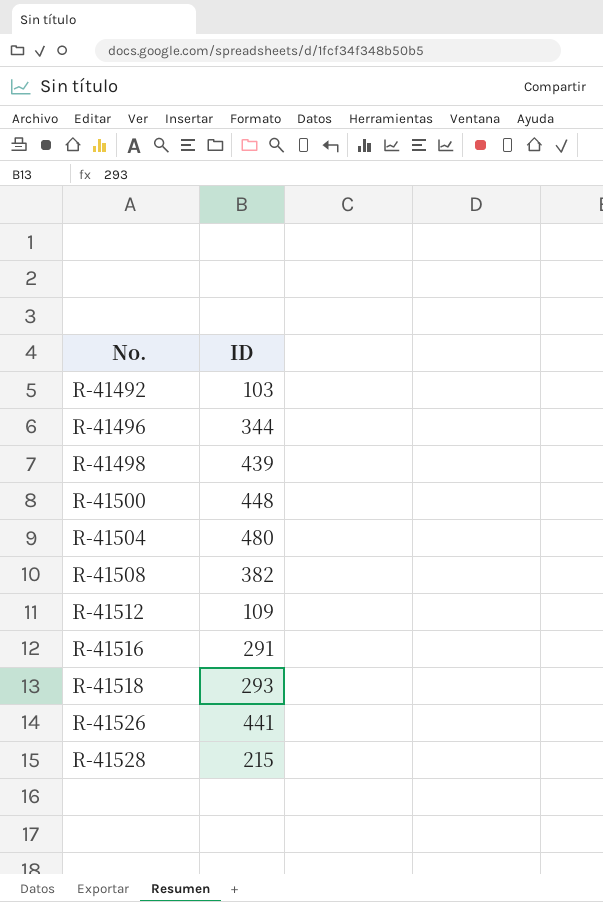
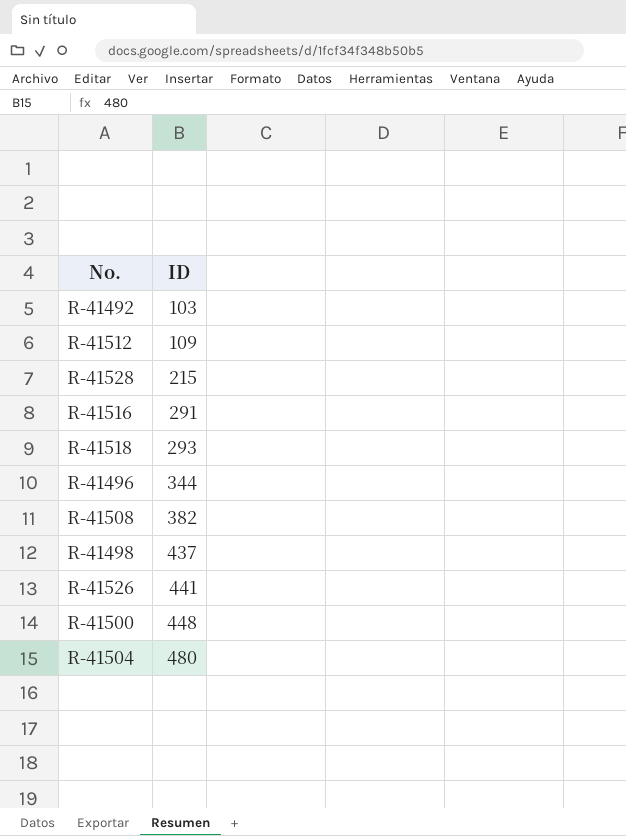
row order: No. ascending -> ID ascending
R-41498 | ID: 439 -> 437

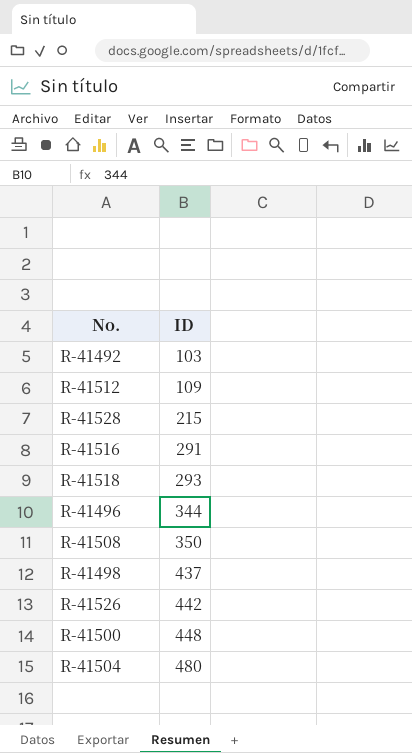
R-41508 | ID: 382 -> 350
R-41526 | ID: 441 -> 442

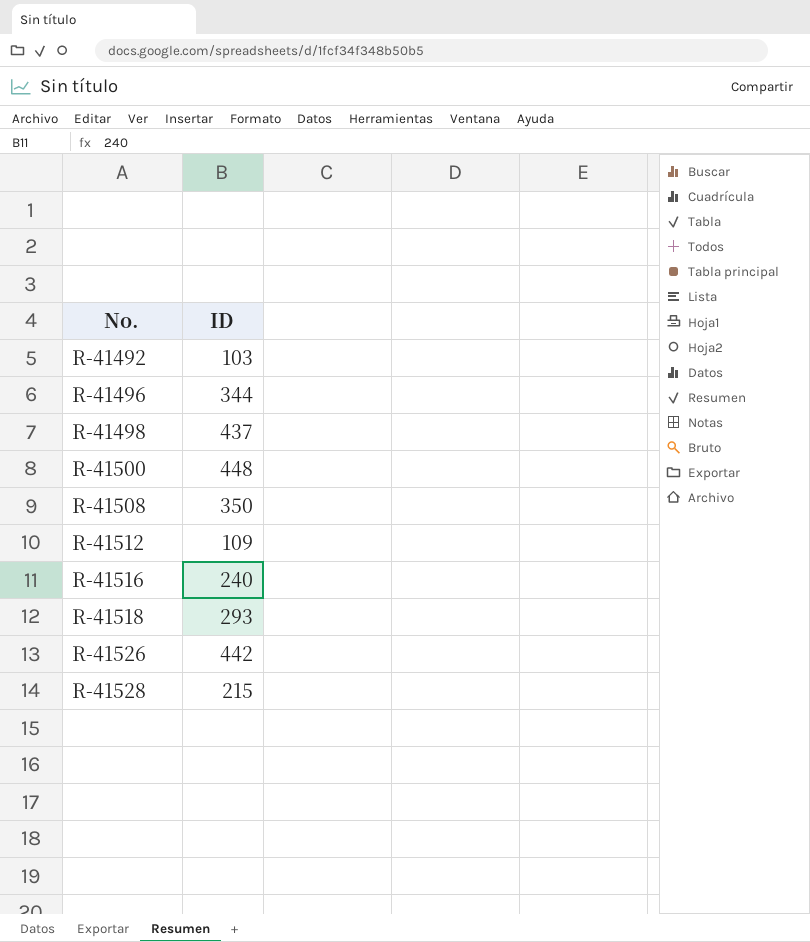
row order: ID ascending -> No. ascending
row R-41504: 480 -> none
R-41516 | ID: 291 -> 240

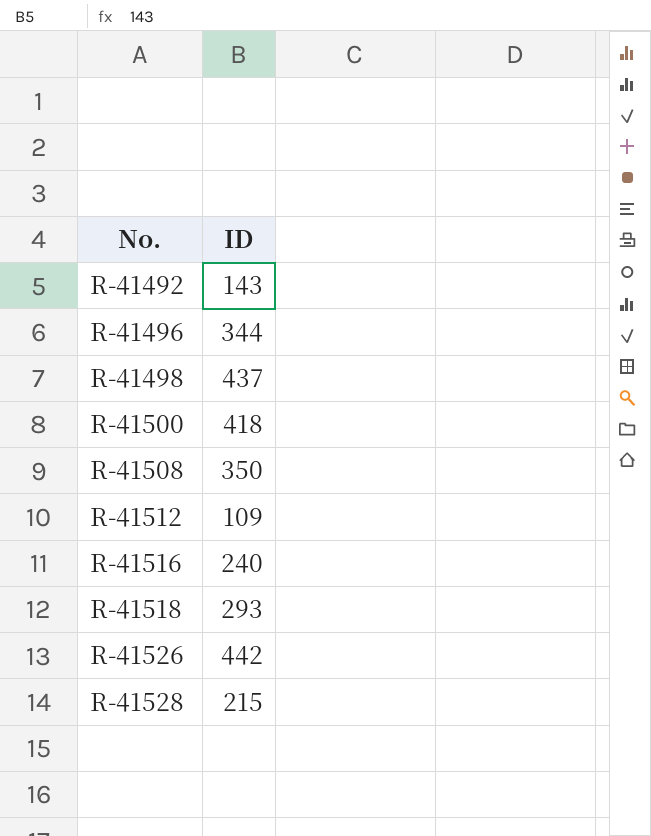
R-41492 | ID: 103 -> 143
R-41500 | ID: 448 -> 418

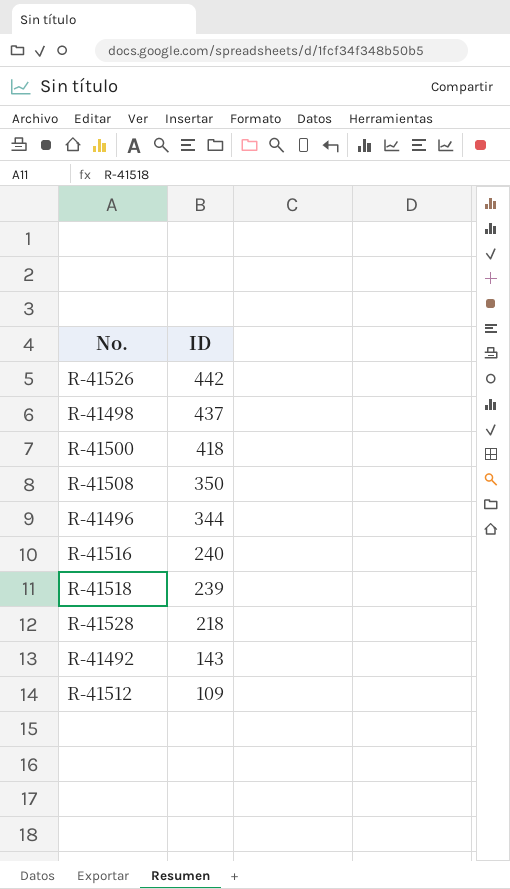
row order: No. ascending -> ID descending
R-41518 | ID: 293 -> 239
R-41528 | ID: 215 -> 218

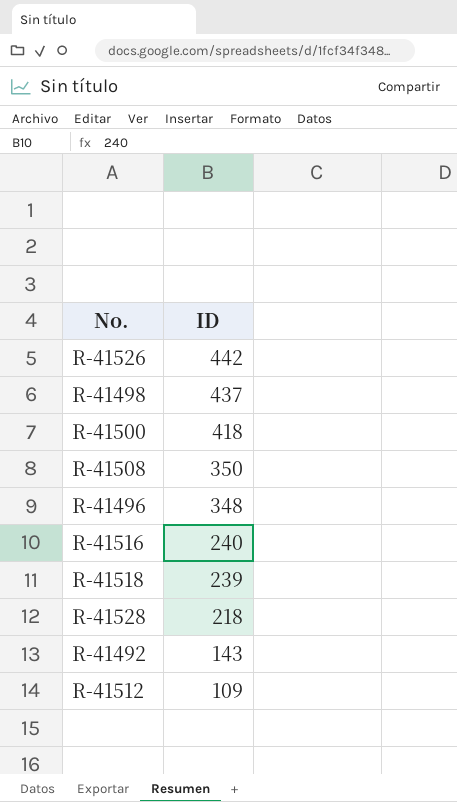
R-41496 | ID: 344 -> 348

